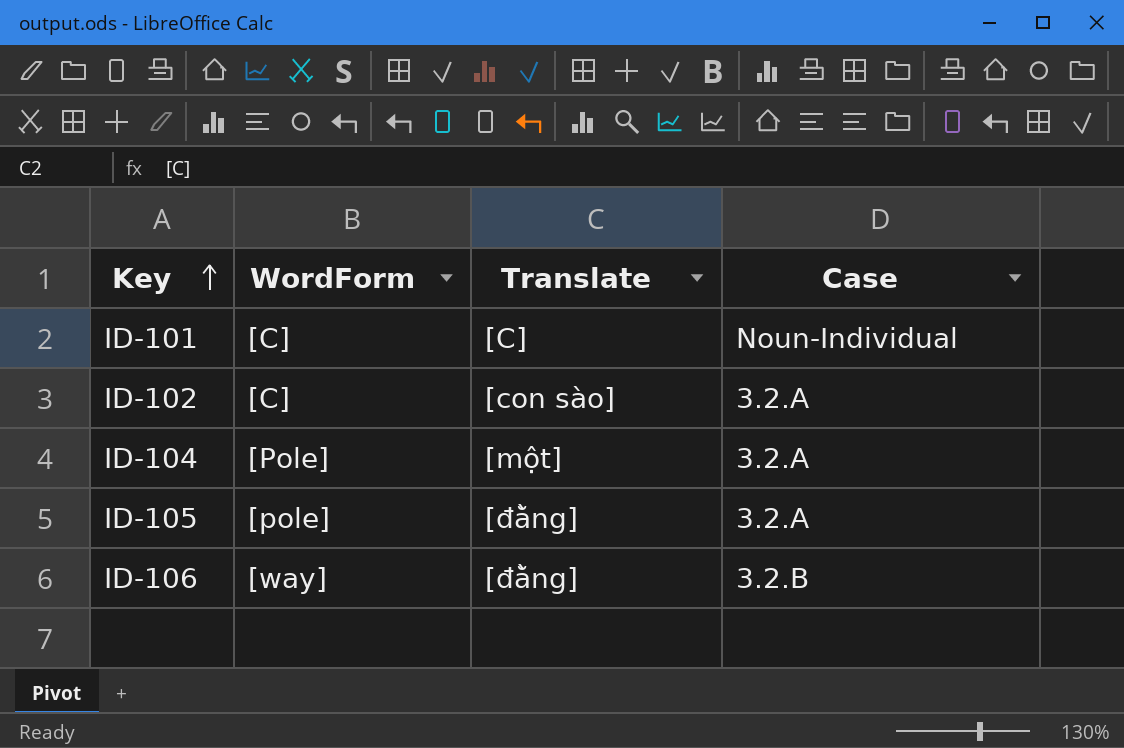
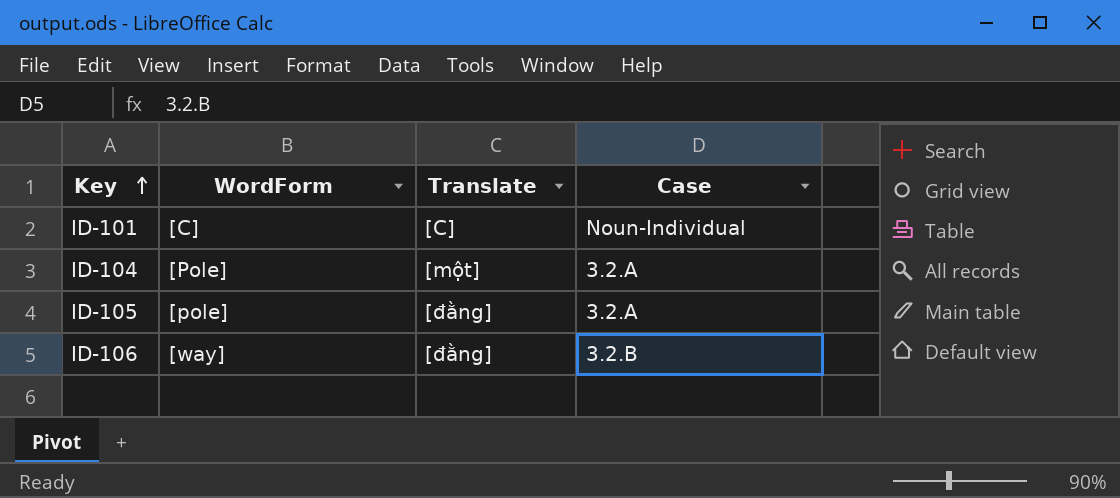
row ID-102: [C] | [con sào] | 3.2.A -> none

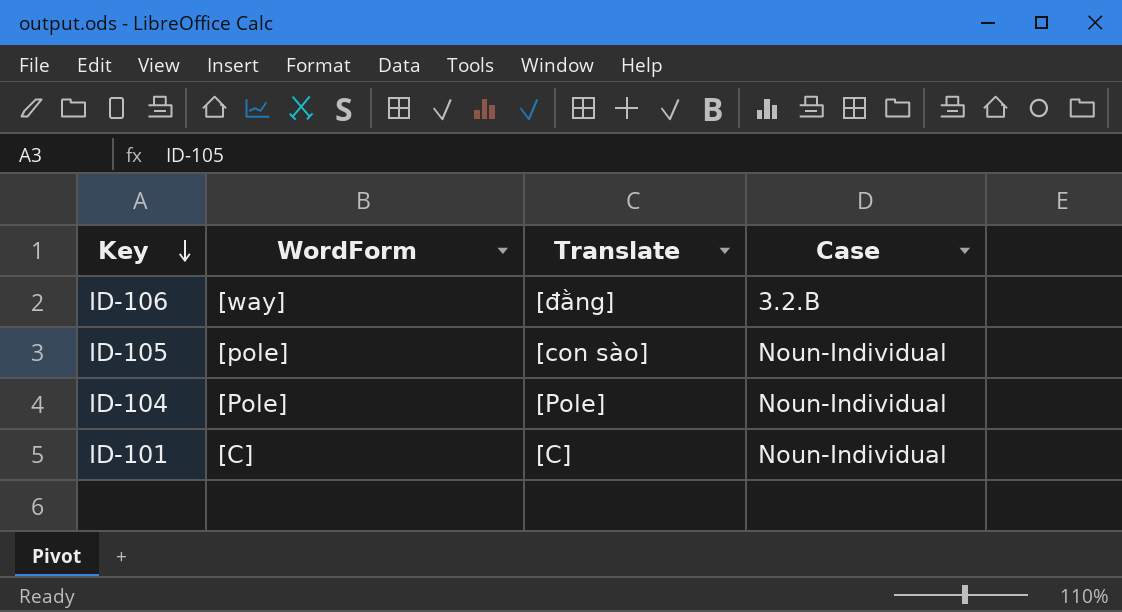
row order: Key ascending -> Key descending
ID-105 | Translate: [đằng] -> [con sào]
ID-105 | Case: 3.2.A -> Noun-Individual
ID-104 | Translate: [một] -> [Pole]
ID-104 | Case: 3.2.A -> Noun-Individual

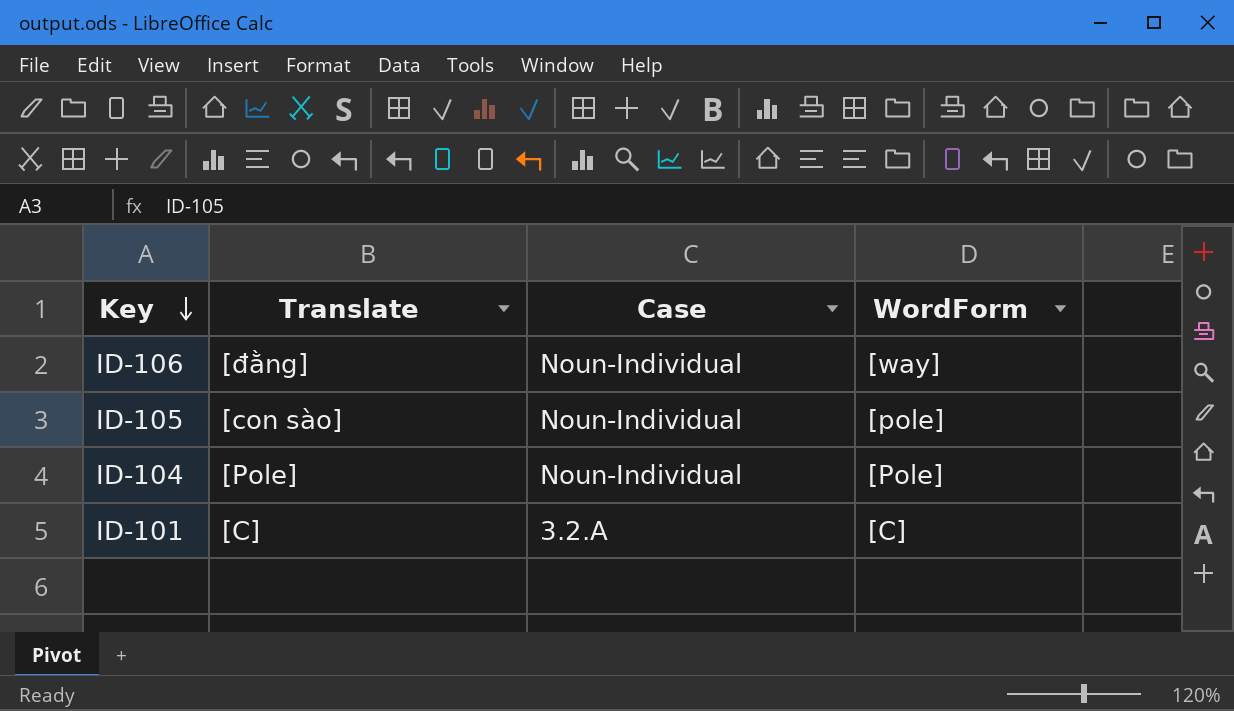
column WordForm | position: 2 -> 4
ID-106 | Case: 3.2.B -> Noun-Individual
ID-101 | Case: Noun-Individual -> 3.2.A

